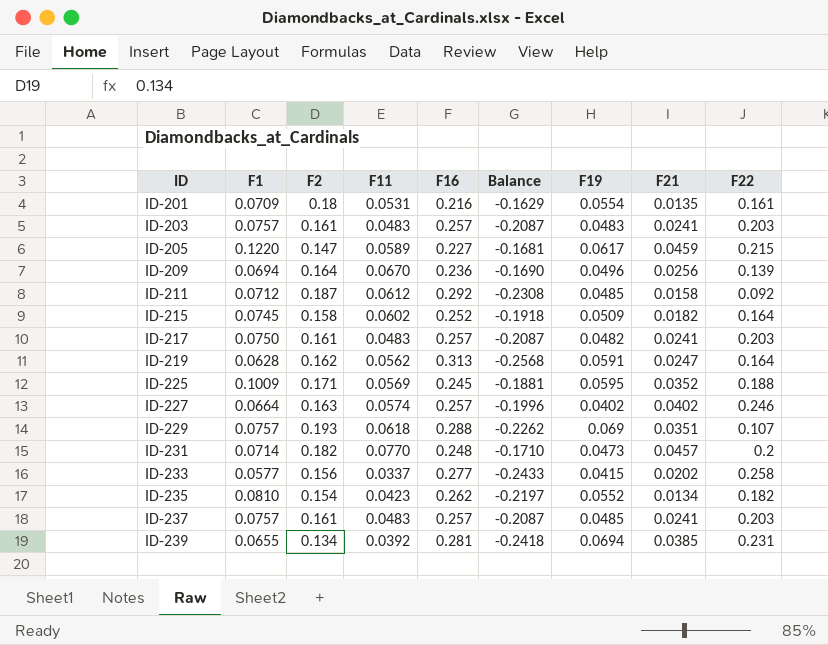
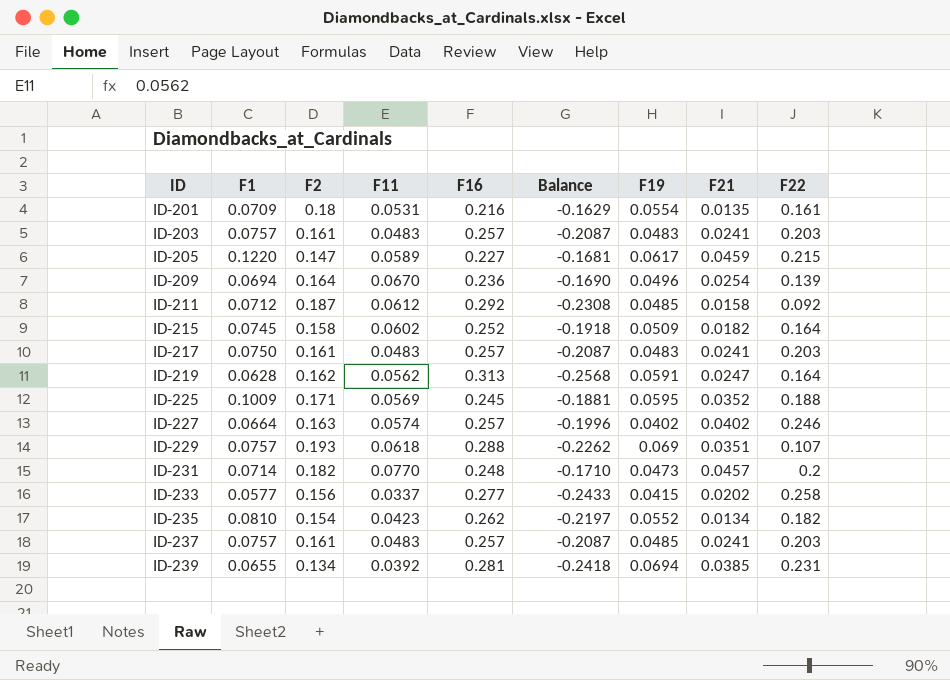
ID-209 | F21: 0.0256 -> 0.0254
ID-217 | F19: 0.0482 -> 0.0483

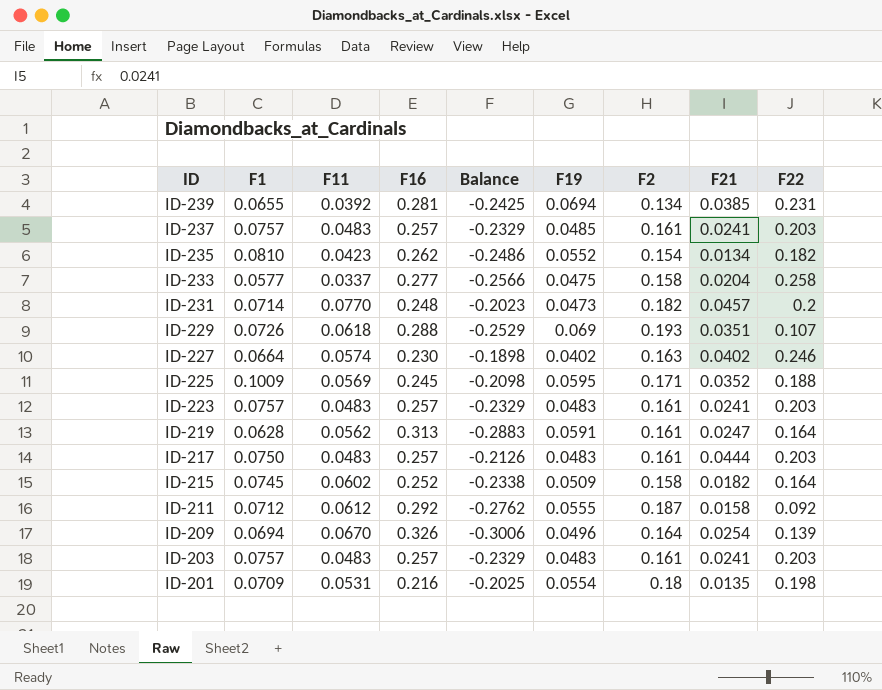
row order: ID ascending -> ID descending
column Balance | formula: [F11] - [F16] -> [F21] - [F16]
column F2 | position: 3 -> 7
row ID-205: 0.1220 | 0.147 | 0.0589 | 0.227 | -0.1681 | 0.0617 | 0.0459 | 0.215 -> none
ID-233 | F19: 0.0415 -> 0.0475
ID-233 | F2: 0.156 -> 0.158
ID-233 | F21: 0.0202 -> 0.0204
ID-229 | F1: 0.0757 -> 0.0726
ID-227 | F16: 0.257 -> 0.230
row ID-223: none -> 0.0757 | 0.0483 | 0.257 | -0.2329 | 0.0483 | 0.161 | 0.0241 | 0.203
ID-219 | F2: 0.162 -> 0.161
ID-217 | F21: 0.0241 -> 0.0444
ID-211 | F19: 0.0485 -> 0.0555
ID-209 | F16: 0.236 -> 0.326
ID-201 | F22: 0.161 -> 0.198

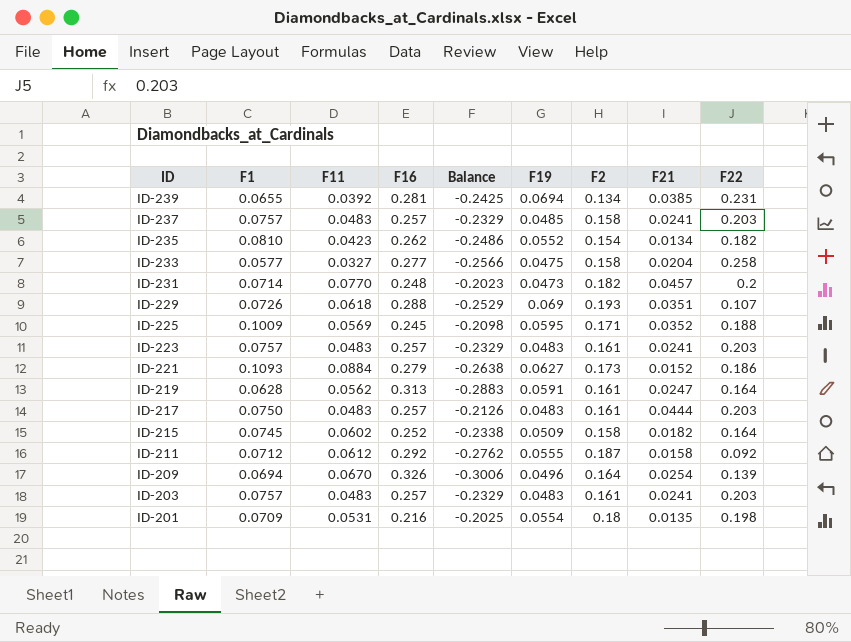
row ID-227: 0.0664 | 0.0574 | 0.230 | -0.1898 | 0.0402 | 0.163 | 0.0402 | 0.246 -> none
ID-237 | F2: 0.161 -> 0.158
ID-233 | F11: 0.0337 -> 0.0327
row ID-221: none -> 0.1093 | 0.0884 | 0.279 | -0.2638 | 0.0627 | 0.173 | 0.0152 | 0.186

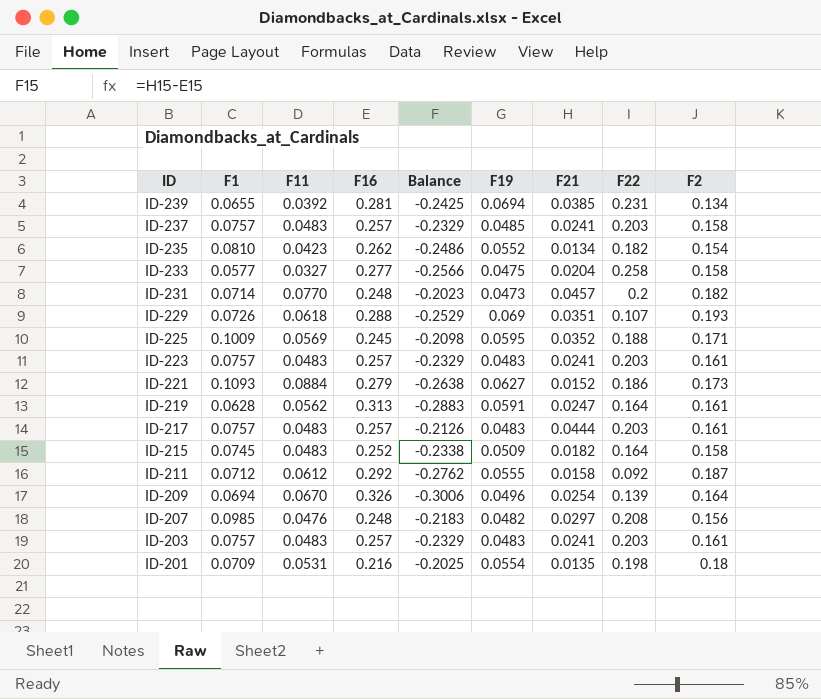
column F2 | position: 7 -> 9
ID-217 | F1: 0.0750 -> 0.0757
ID-215 | F11: 0.0602 -> 0.0483
row ID-207: none -> 0.0985 | 0.0476 | 0.248 | -0.2183 | 0.0482 | 0.0297 | 0.208 | 0.156

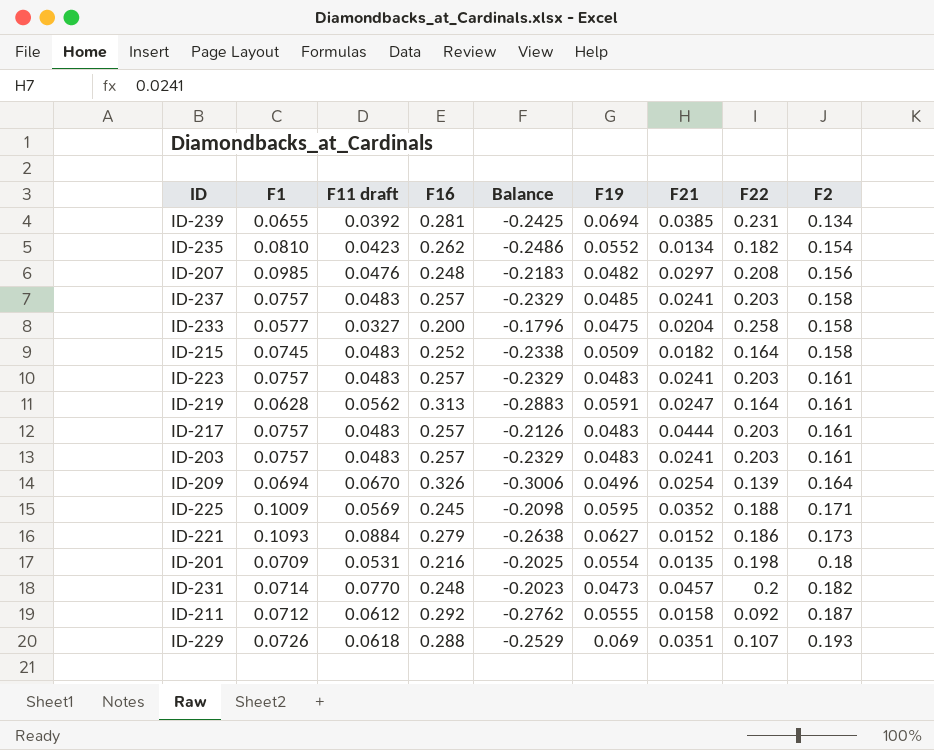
row order: ID descending -> F2 ascending
column name: F11 -> F11 draft
ID-233 | F16: 0.277 -> 0.200
ID-233 | Balance: -0.2566 -> -0.1796

